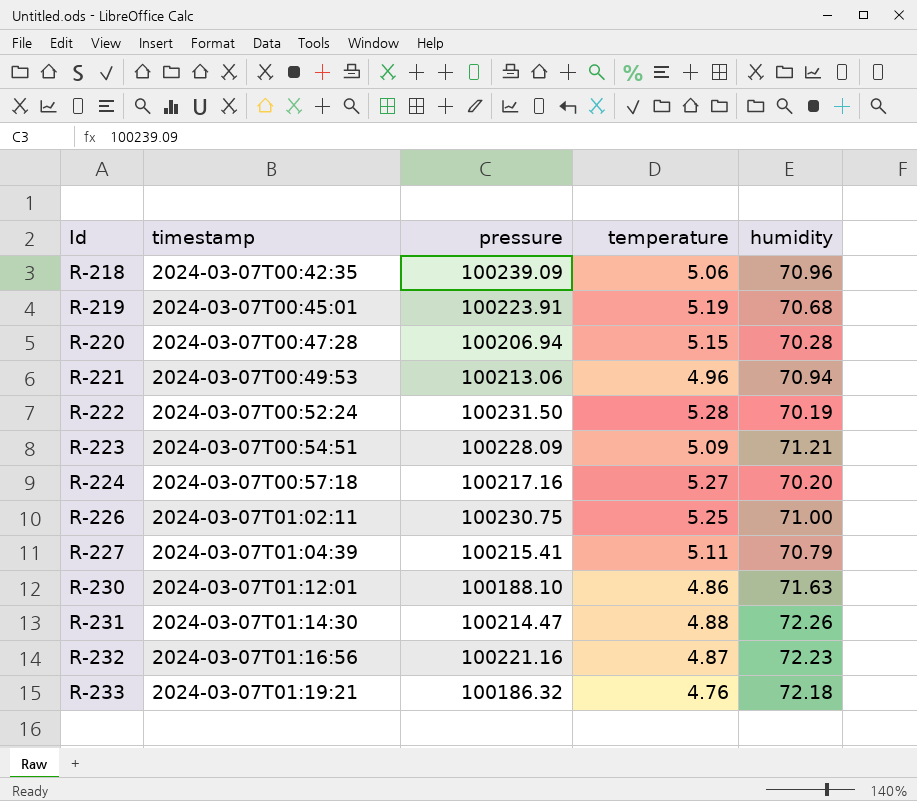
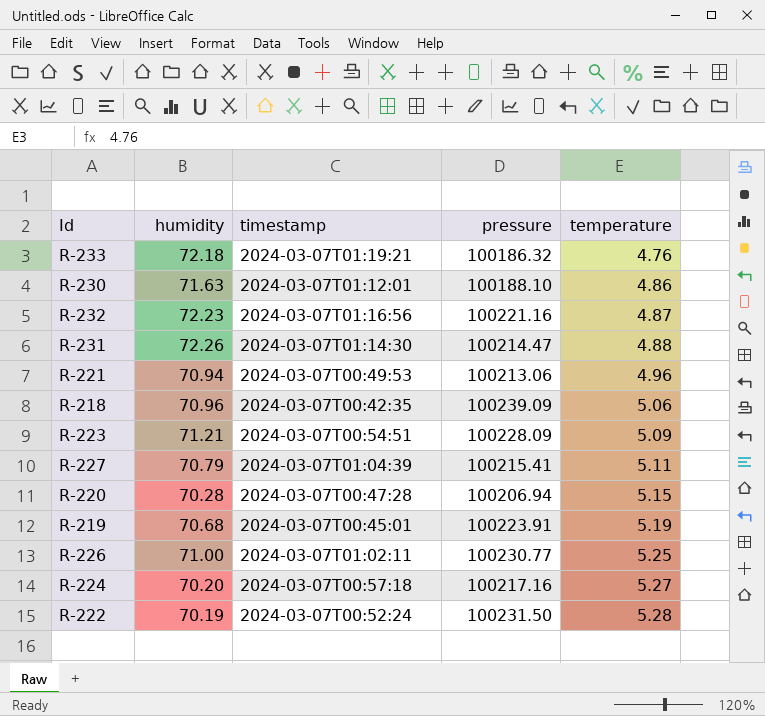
row order: Id ascending -> temperature ascending
column humidity | position: 5 -> 2
R-226 | pressure: 100230.75 -> 100230.77

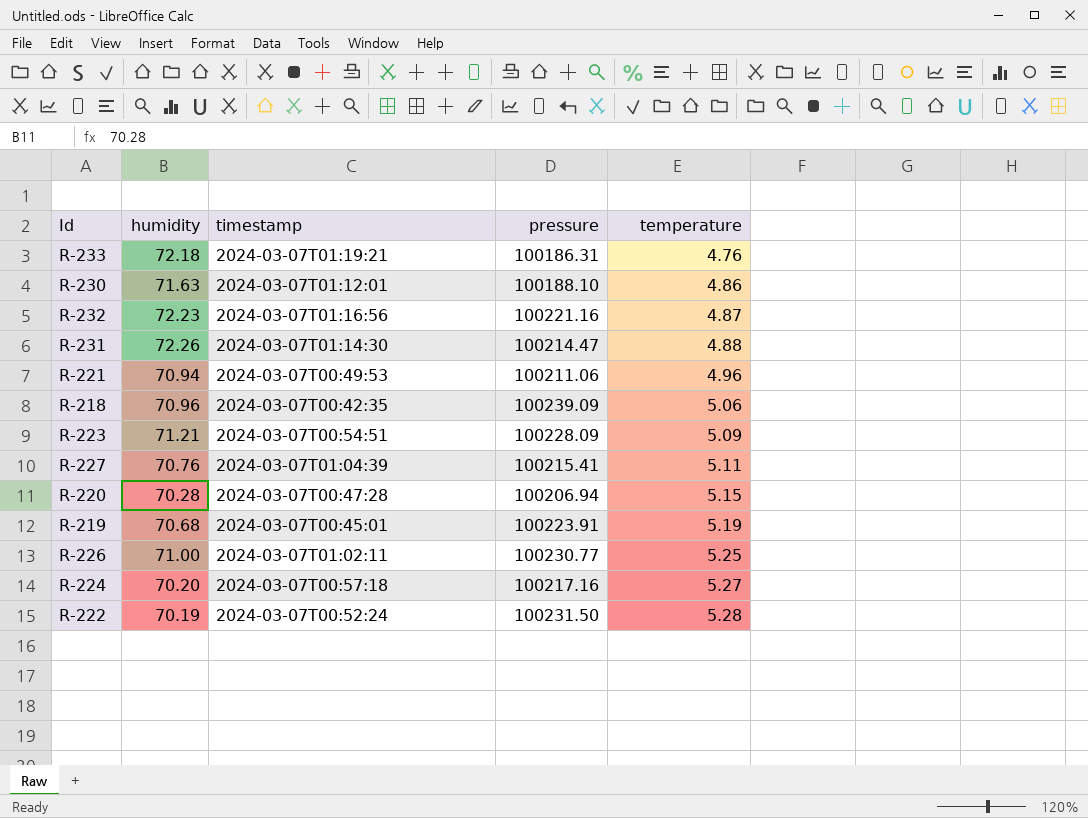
R-233 | pressure: 100186.32 -> 100186.31
R-221 | pressure: 100213.06 -> 100211.06
R-227 | humidity: 70.79 -> 70.76

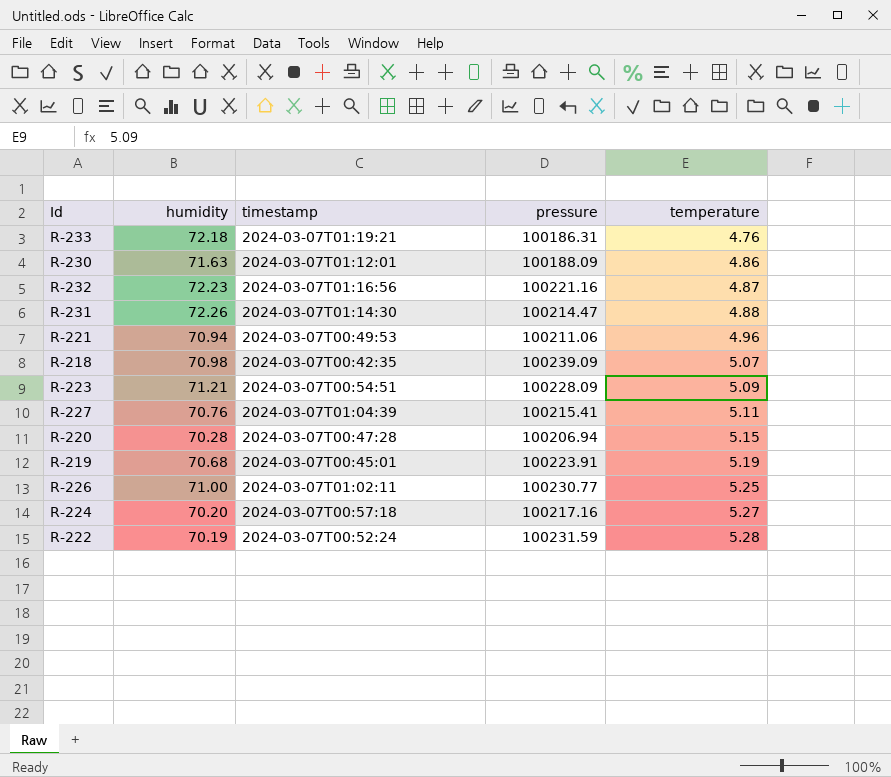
R-230 | pressure: 100188.10 -> 100188.09
R-218 | humidity: 70.96 -> 70.98
R-218 | temperature: 5.06 -> 5.07
R-222 | pressure: 100231.50 -> 100231.59

